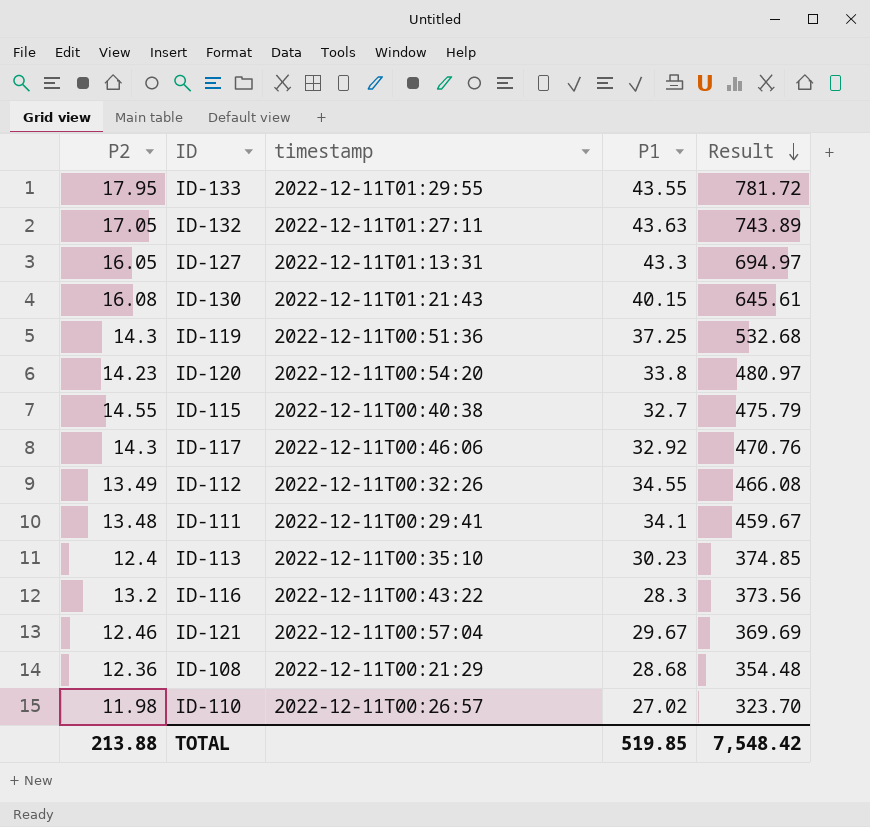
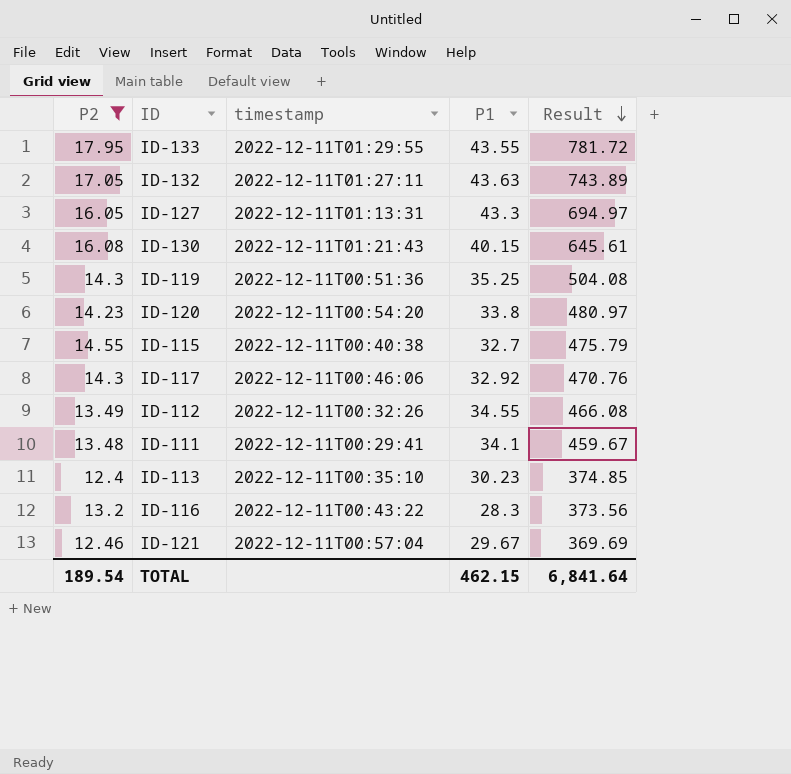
filter: none -> P2 >= 12.4
ID-119 | P1: 37.25 -> 35.25
ID-119 | Result: 532.68 -> 504.08
TOTAL | P2: 213.88 -> 189.54
TOTAL | P1: 519.85 -> 462.15
TOTAL | Result: 7,548.42 -> 6,841.64

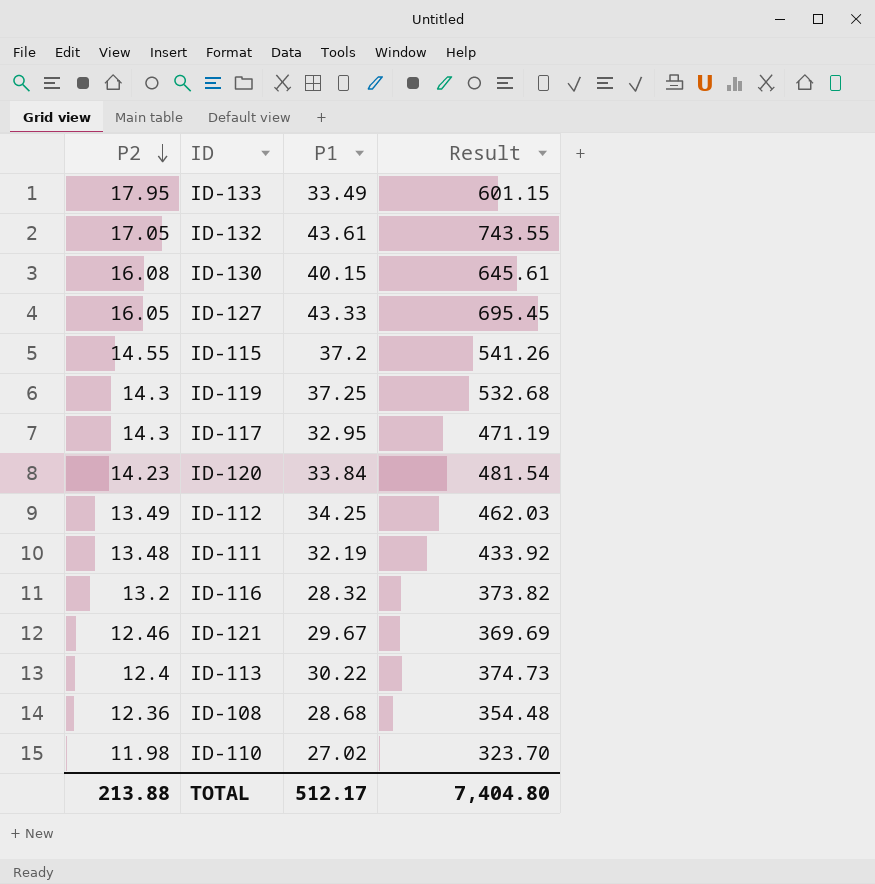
filter: P2 >= 12.4 -> none
row order: Result descending -> P2 descending
column timestamp | position: 3 -> none
ID-133 | P1: 43.55 -> 33.49
ID-133 | Result: 781.72 -> 601.15
ID-132 | P1: 43.63 -> 43.61
ID-132 | Result: 743.89 -> 743.55
ID-127 | P1: 43.3 -> 43.33
ID-127 | Result: 694.97 -> 695.45
ID-115 | P1: 32.7 -> 37.2
ID-115 | Result: 475.79 -> 541.26
ID-119 | P1: 35.25 -> 37.25
ID-119 | Result: 504.08 -> 532.68
ID-117 | P1: 32.92 -> 32.95
ID-117 | Result: 470.76 -> 471.19
ID-120 | P1: 33.8 -> 33.84
ID-120 | Result: 480.97 -> 481.54
ID-112 | P1: 34.55 -> 34.25
ID-112 | Result: 466.08 -> 462.03
ID-111 | P1: 34.1 -> 32.19
ID-111 | Result: 459.67 -> 433.92
ID-116 | P1: 28.3 -> 28.32
ID-116 | Result: 373.56 -> 373.82
ID-113 | P1: 30.23 -> 30.22
ID-113 | Result: 374.85 -> 374.73
TOTAL | P2: 189.54 -> 213.88
TOTAL | P1: 462.15 -> 512.17
TOTAL | Result: 6,841.64 -> 7,404.80

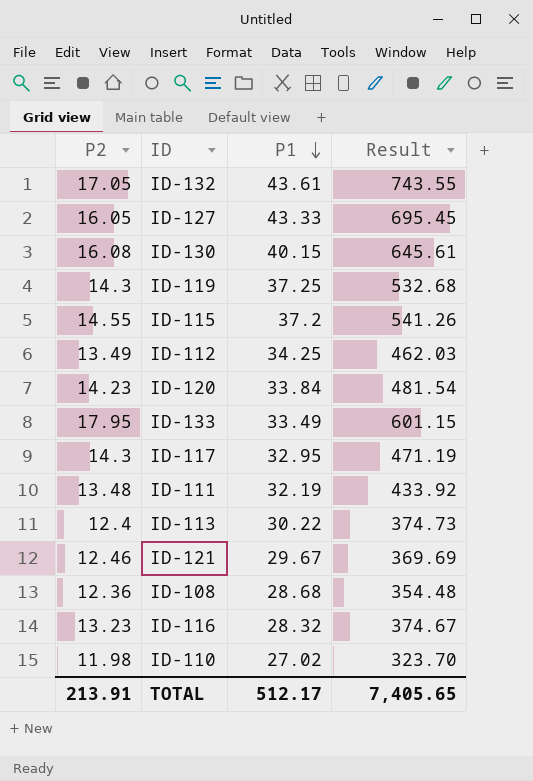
row order: P2 descending -> P1 descending
ID-116 | P2: 13.2 -> 13.23
ID-116 | Result: 373.82 -> 374.67
TOTAL | P2: 213.88 -> 213.91
TOTAL | Result: 7,404.80 -> 7,405.65

